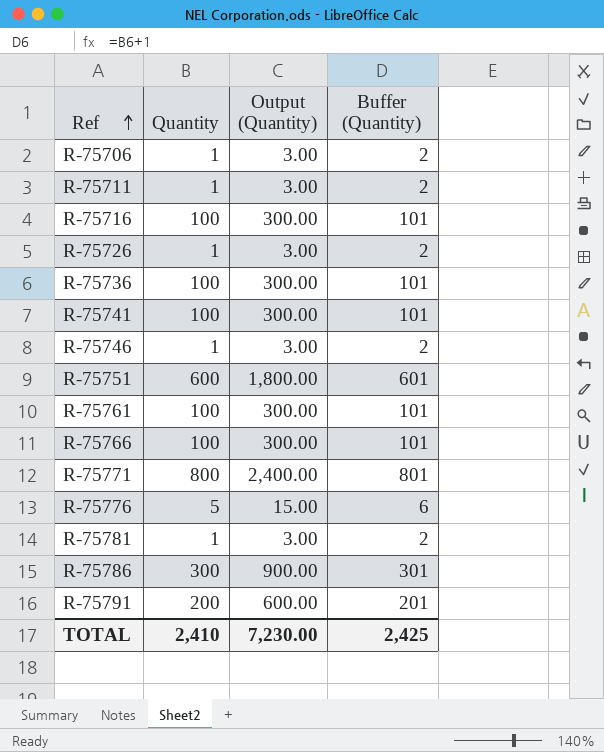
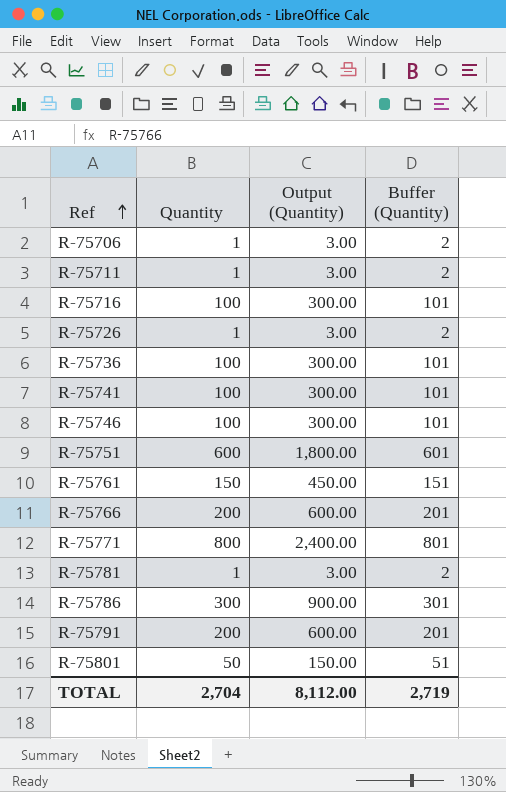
row R-75776: 5 | 15.00 | 6 -> none
R-75746 | Quantity: 1 -> 100
R-75746 | Output (Quantity): 3.00 -> 300.00
R-75746 | Buffer (Quantity): 2 -> 101
R-75761 | Quantity: 100 -> 150
R-75761 | Output (Quantity): 300.00 -> 450.00
R-75761 | Buffer (Quantity): 101 -> 151
R-75766 | Quantity: 100 -> 200
R-75766 | Output (Quantity): 300.00 -> 600.00
R-75766 | Buffer (Quantity): 101 -> 201
row R-75801: none -> 50 | 150.00 | 51
TOTAL | Quantity: 2,410 -> 2,704
TOTAL | Output (Quantity): 7,230.00 -> 8,112.00
TOTAL | Buffer (Quantity): 2,425 -> 2,719

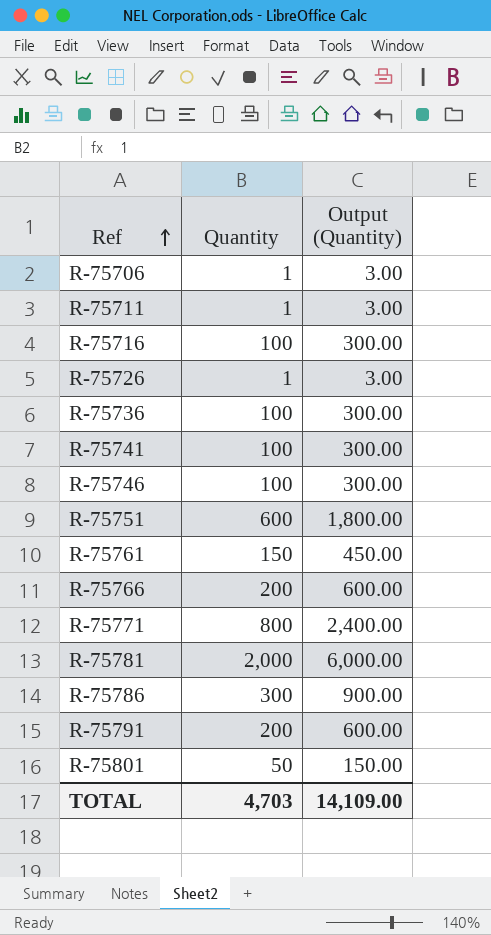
column Buffer (Quantity) | formula: [Quantity] + 1 -> none
R-75781 | Quantity: 1 -> 2,000
R-75781 | Output (Quantity): 3.00 -> 6,000.00
TOTAL | Quantity: 2,704 -> 4,703
TOTAL | Output (Quantity): 8,112.00 -> 14,109.00

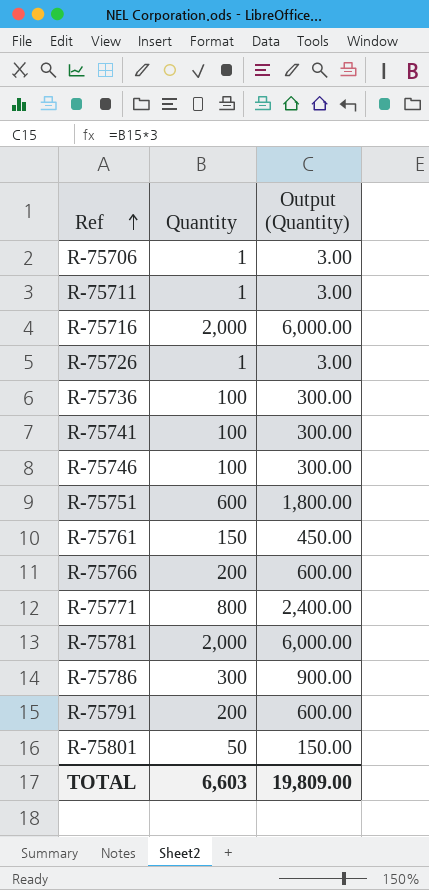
R-75716 | Quantity: 100 -> 2,000
R-75716 | Output (Quantity): 300.00 -> 6,000.00
TOTAL | Quantity: 4,703 -> 6,603
TOTAL | Output (Quantity): 14,109.00 -> 19,809.00

